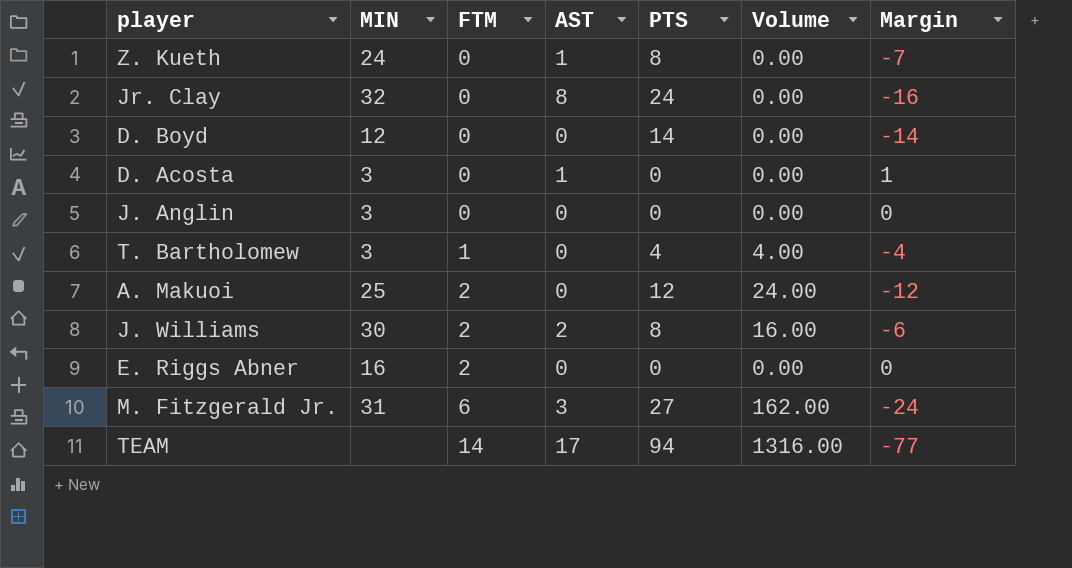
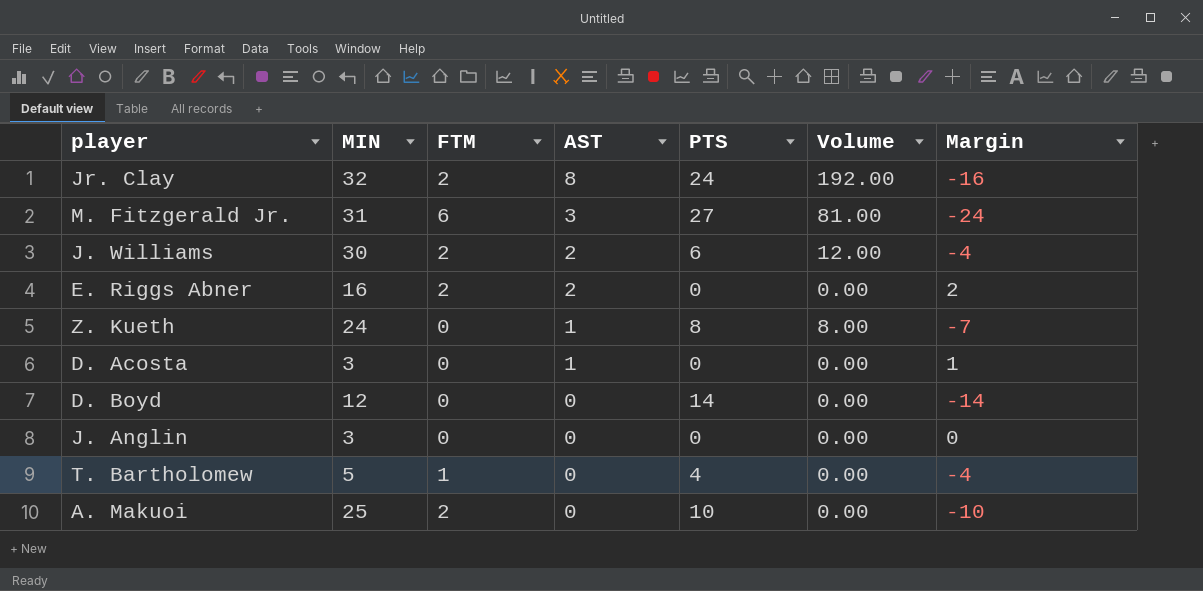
row order: FTM ascending -> AST descending
column Volume | formula: [FTM] * [PTS] -> [AST] * [PTS]
row TEAM: none | 14 | 17 | 94 | 1316.00 | -77 -> none
Jr. Clay | FTM: 0 -> 2
J. Williams | PTS: 8 -> 6
J. Williams | Margin: -6 -> -4
E. Riggs Abner | AST: 0 -> 2
E. Riggs Abner | Margin: 0 -> 2
T. Bartholomew | MIN: 3 -> 5
A. Makuoi | PTS: 12 -> 10
A. Makuoi | Margin: -12 -> -10

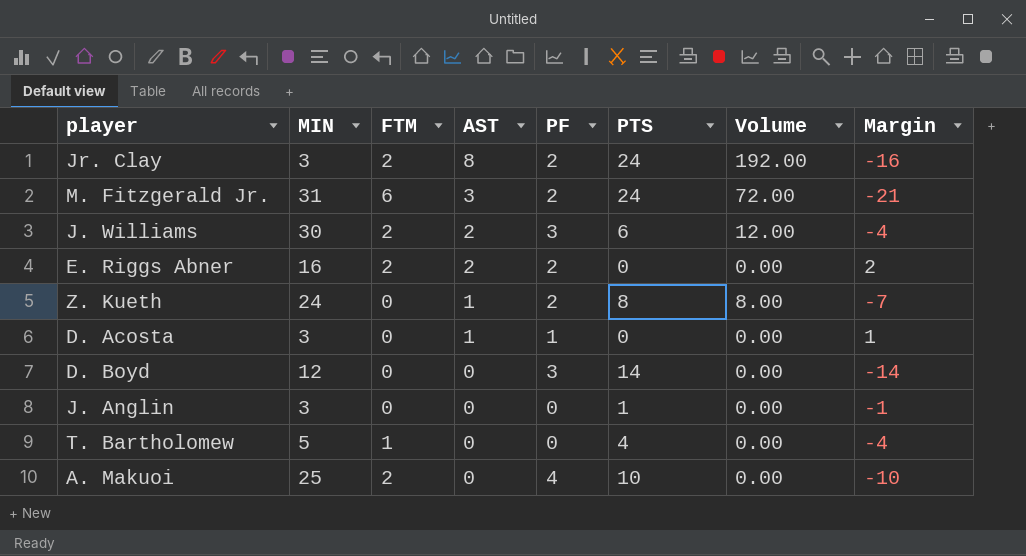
column PF | position: none -> 5
Jr. Clay | MIN: 32 -> 3
M. Fitzgerald Jr. | PTS: 27 -> 24
M. Fitzgerald Jr. | Volume: 81.00 -> 72.00
M. Fitzgerald Jr. | Margin: -24 -> -21
J. Anglin | PTS: 0 -> 1
J. Anglin | Margin: 0 -> -1

